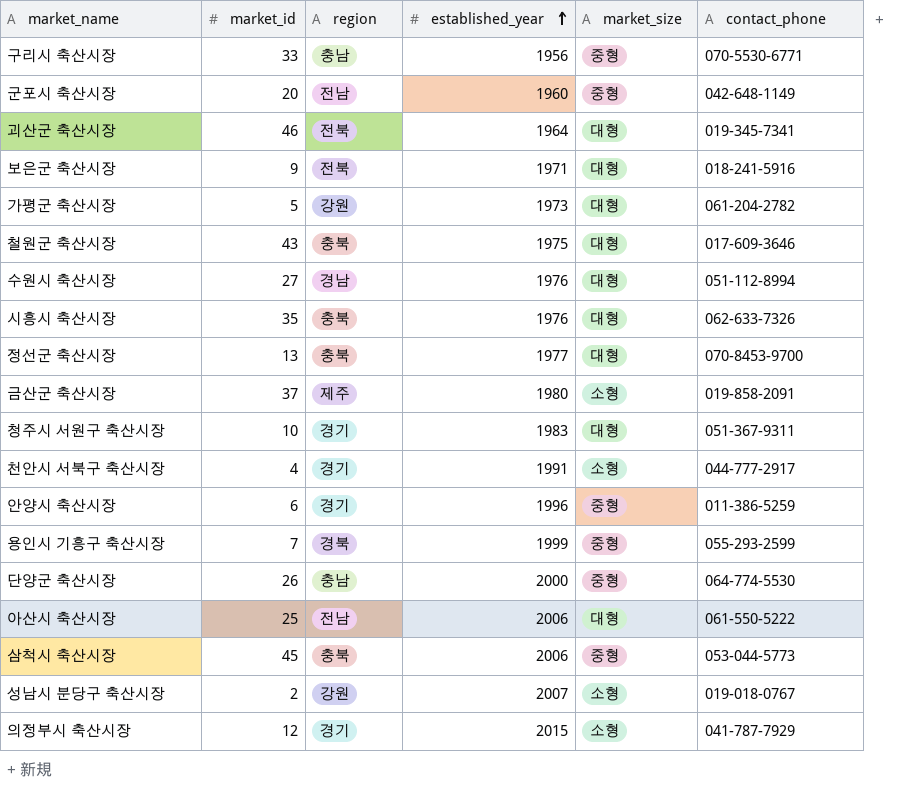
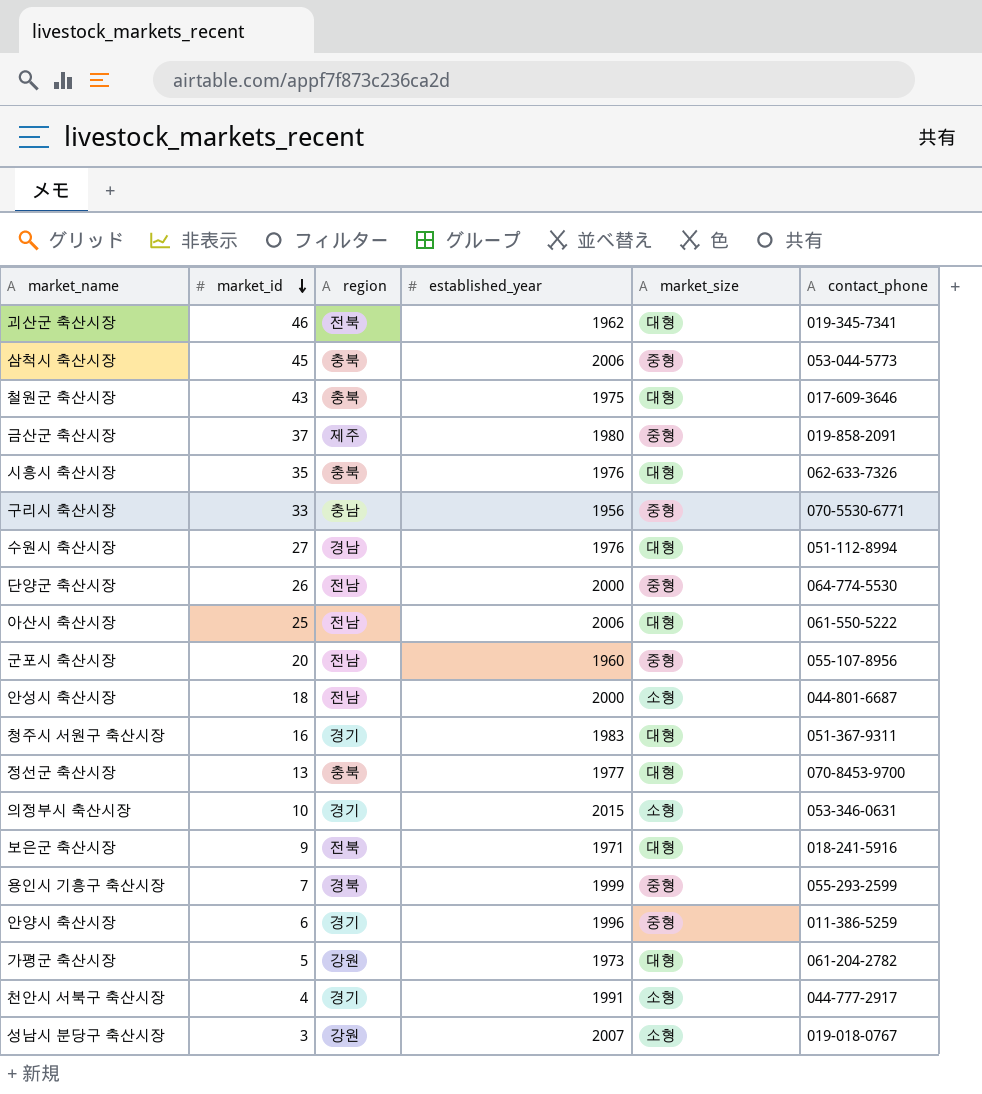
row order: established_year ascending -> market_id descending
괴산군 축산시장 | established_year: 1964 -> 1962
금산군 축산시장 | market_size: 소형 -> 중형
단양군 축산시장 | region: 충남 -> 전남
군포시 축산시장 | contact_phone: 042-648-1149 -> 055-107-8956
row 안성시 축산시장: none -> 18 | 전남 | 2000 | 소형 | 044-801-6687
청주시 서원구 축산시장 | market_id: 10 -> 16
의정부시 축산시장 | market_id: 12 -> 10
의정부시 축산시장 | contact_phone: 041-787-7929 -> 053-346-0631
성남시 분당구 축산시장 | market_id: 2 -> 3

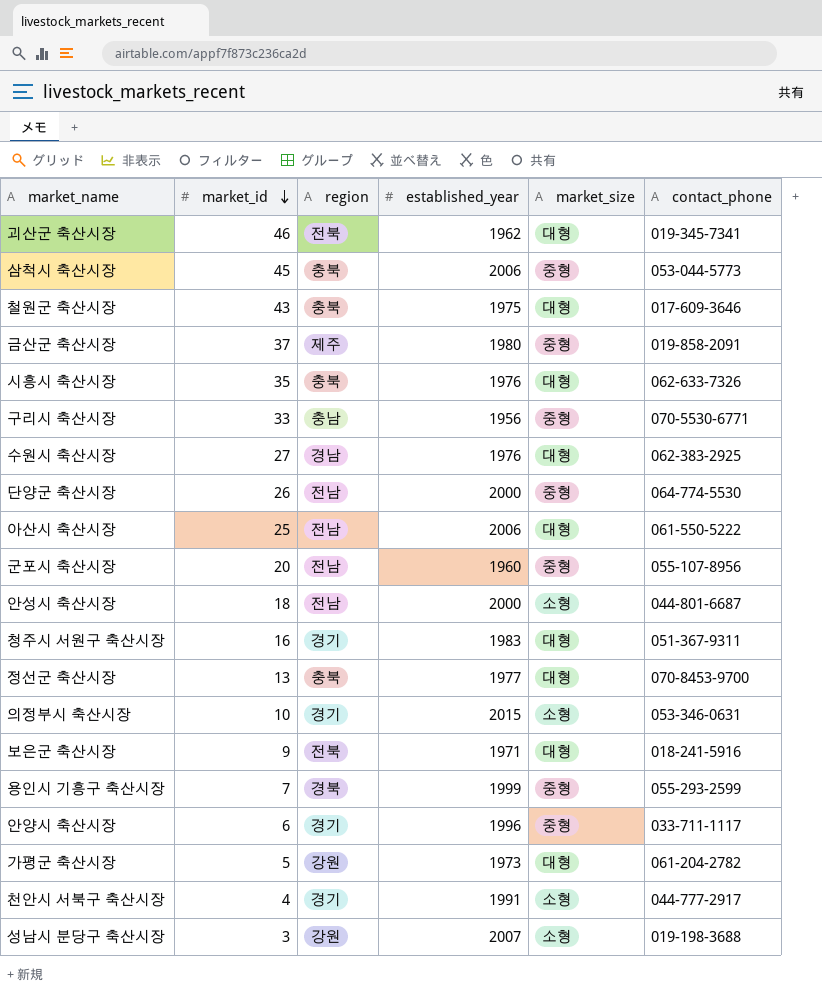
수원시 축산시장 | contact_phone: 051-112-8994 -> 062-383-2925
안양시 축산시장 | contact_phone: 011-386-5259 -> 033-711-1117
성남시 분당구 축산시장 | contact_phone: 019-018-0767 -> 019-198-3688

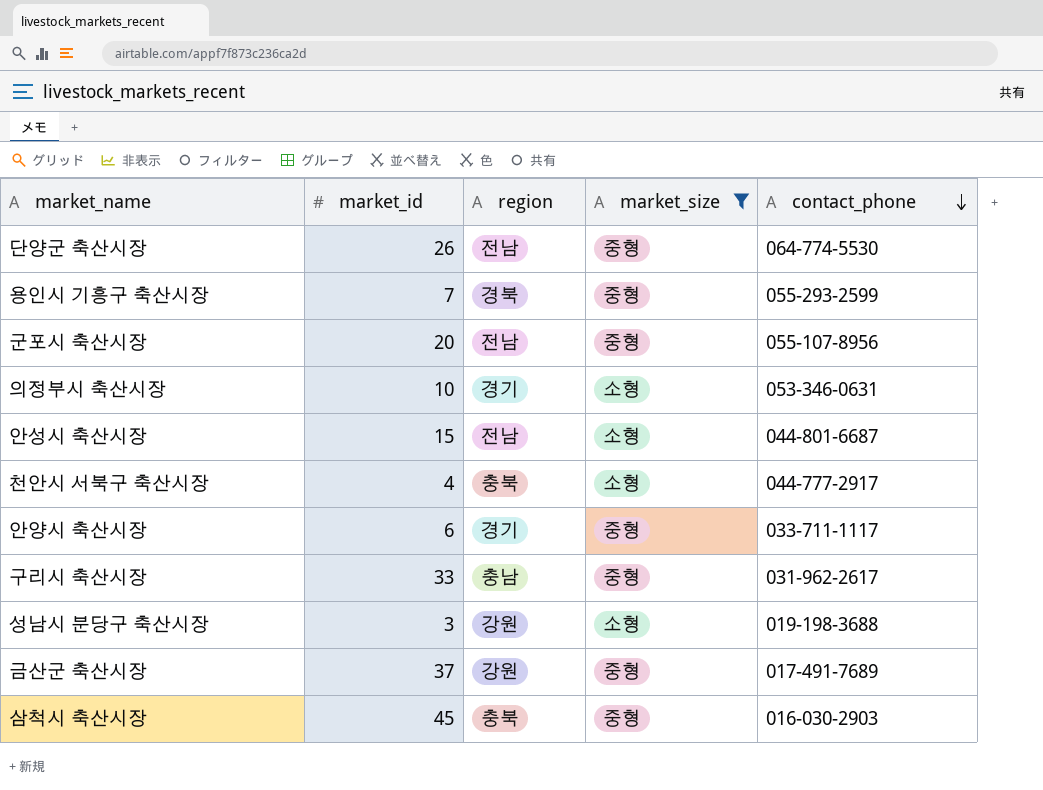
filter: none -> market_size != 대형
row order: market_id descending -> contact_phone descending
column established_year | position: 4 -> none
안성시 축산시장 | market_id: 18 -> 15
천안시 서북구 축산시장 | region: 경기 -> 충북
구리시 축산시장 | contact_phone: 070-5530-6771 -> 031-962-2617
금산군 축산시장 | region: 제주 -> 강원
금산군 축산시장 | contact_phone: 019-858-2091 -> 017-491-7689
삼척시 축산시장 | contact_phone: 053-044-5773 -> 016-030-2903

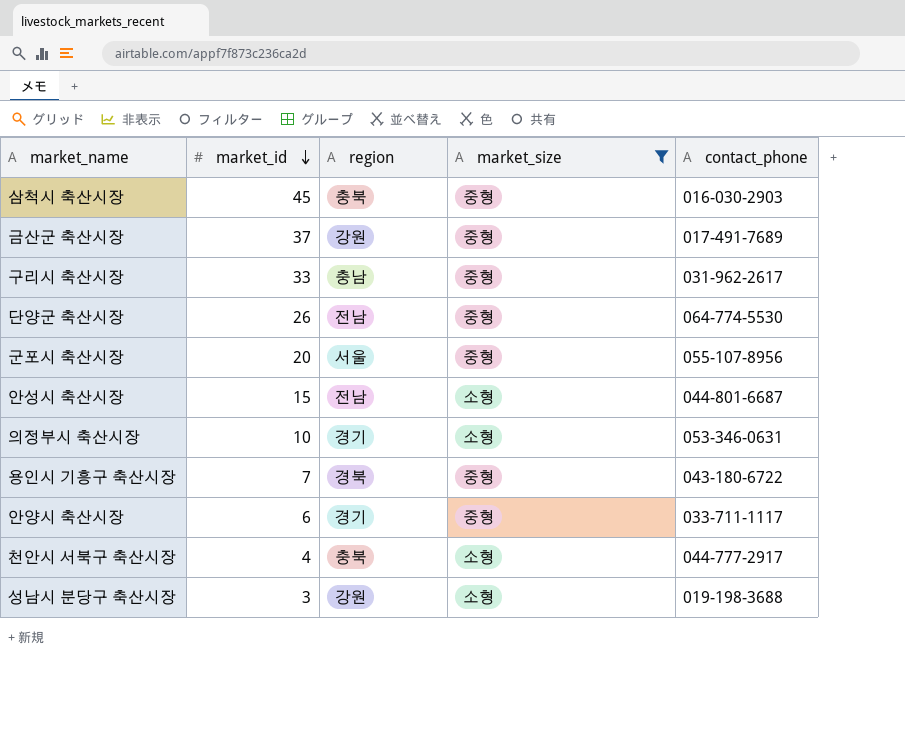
row order: contact_phone descending -> market_id descending
군포시 축산시장 | region: 전남 -> 서울
용인시 기흥구 축산시장 | contact_phone: 055-293-2599 -> 043-180-6722

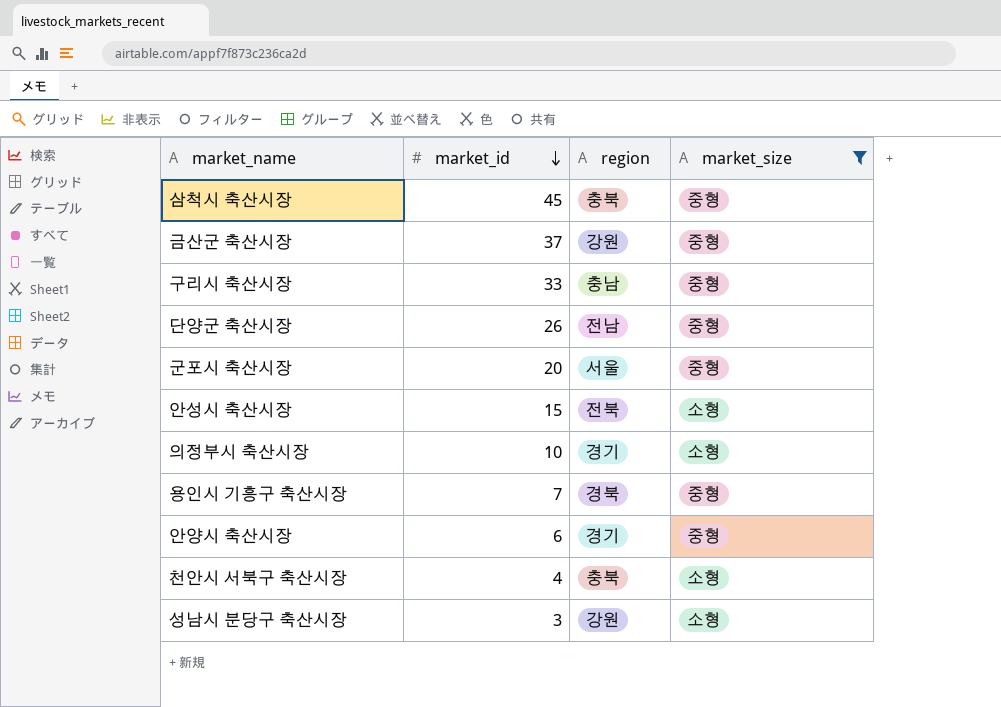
column contact_phone | position: 5 -> none
안성시 축산시장 | region: 전남 -> 전북

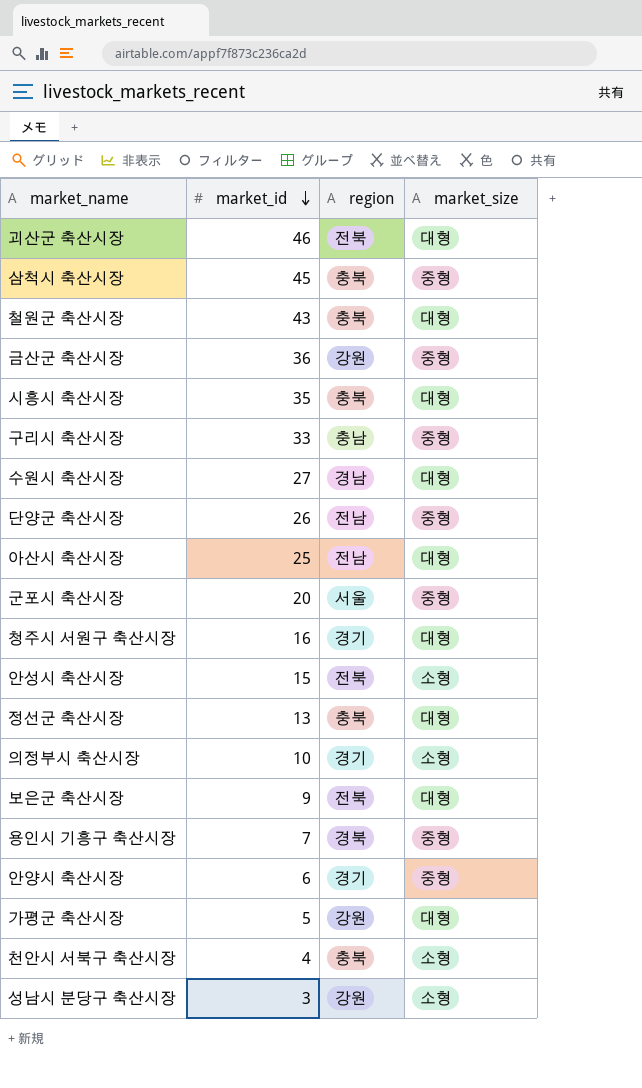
filter: market_size != 대형 -> none
금산군 축산시장 | market_id: 37 -> 36

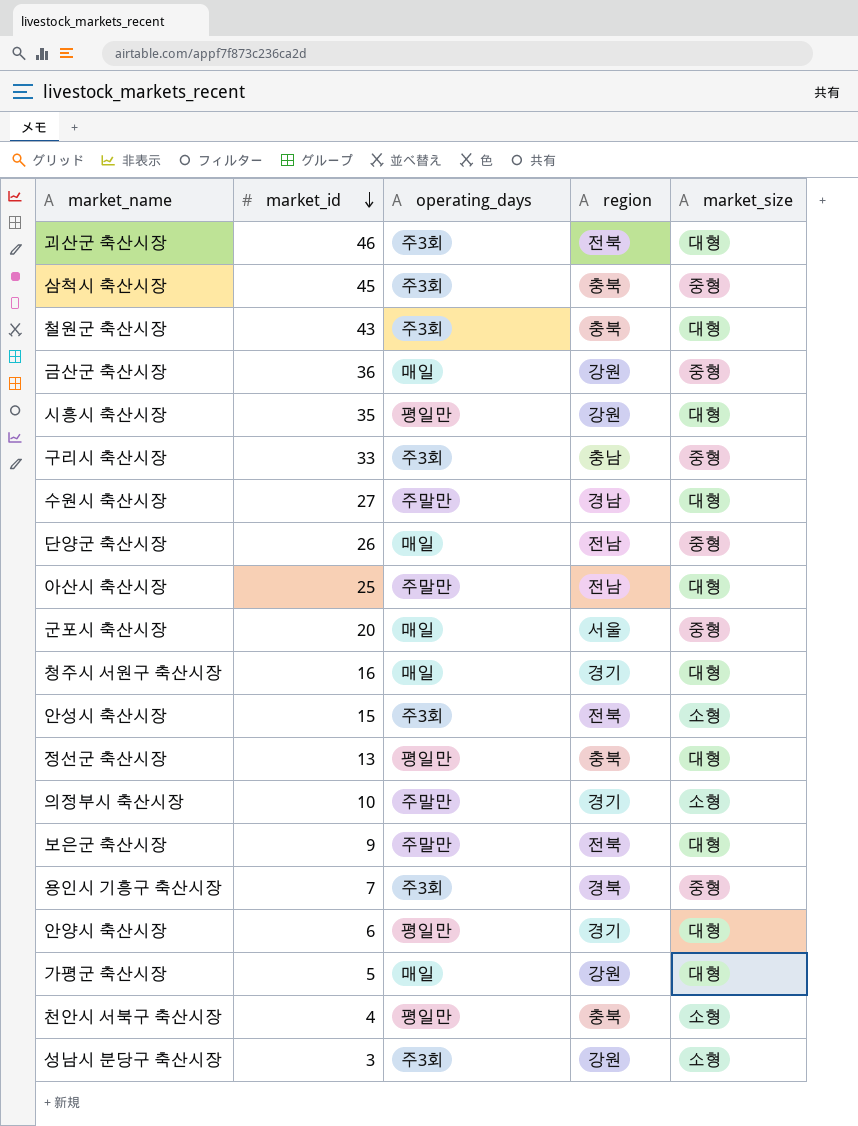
column operating_days | position: none -> 3
시흥시 축산시장 | region: 충북 -> 강원
안양시 축산시장 | market_size: 중형 -> 대형

